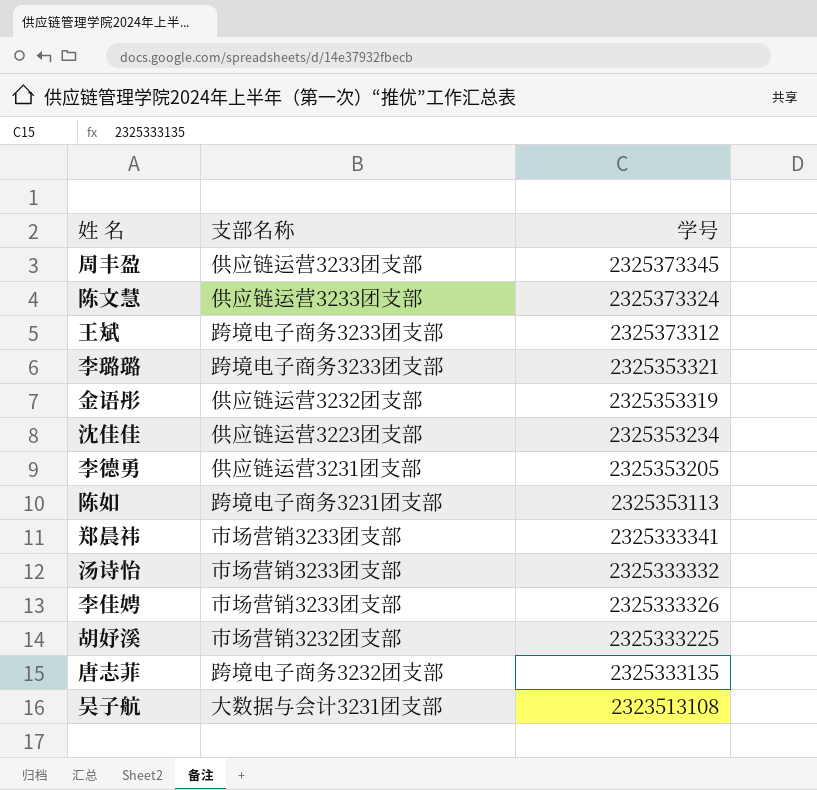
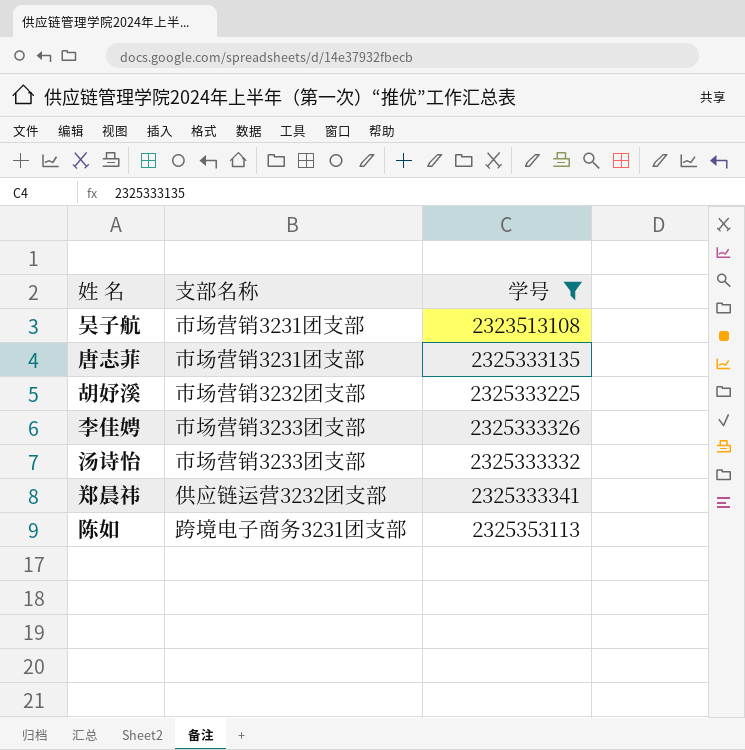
filter: none -> 学号 <= 2325353113
row order: 学号 descending -> 学号 ascending
吴子航 | 支部名称: 大数据与会计3231团支部 -> 市场营销3231团支部
唐志菲 | 支部名称: 跨境电子商务3232团支部 -> 市场营销3231团支部
郑晨祎 | 支部名称: 市场营销3233团支部 -> 供应链运营3232团支部

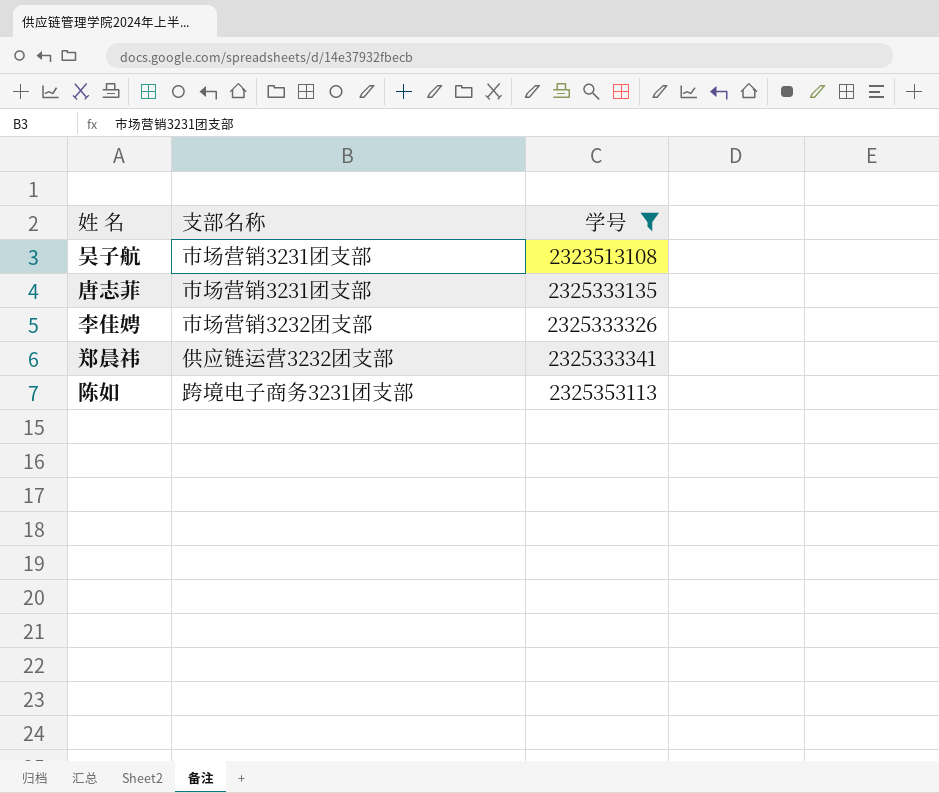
row 胡妤溪: 市场营销3232团支部 | 2325333225 -> none
row 汤诗怡: 市场营销3233团支部 | 2325333332 -> none
李佳娉 | 支部名称: 市场营销3233团支部 -> 市场营销3232团支部

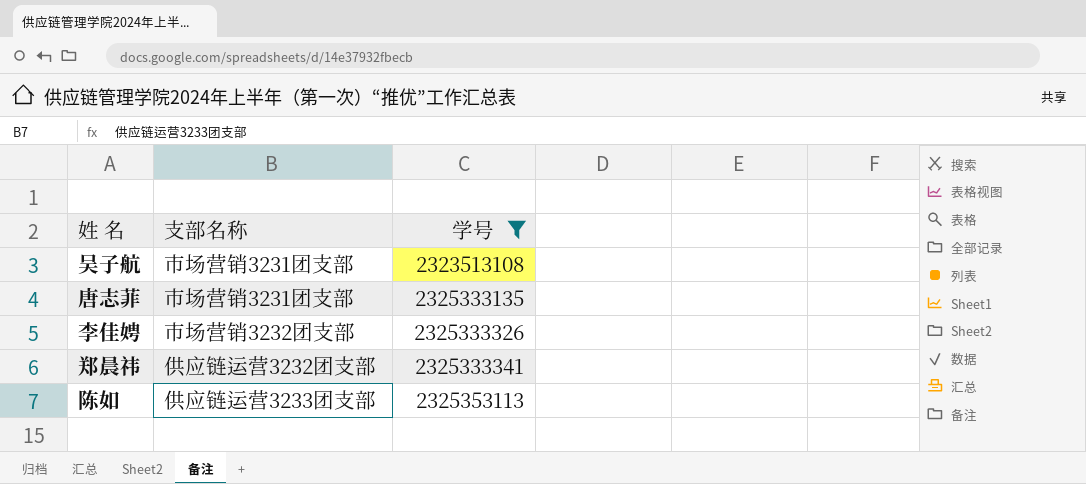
陈如 | 支部名称: 跨境电子商务3231团支部 -> 供应链运营3233团支部

